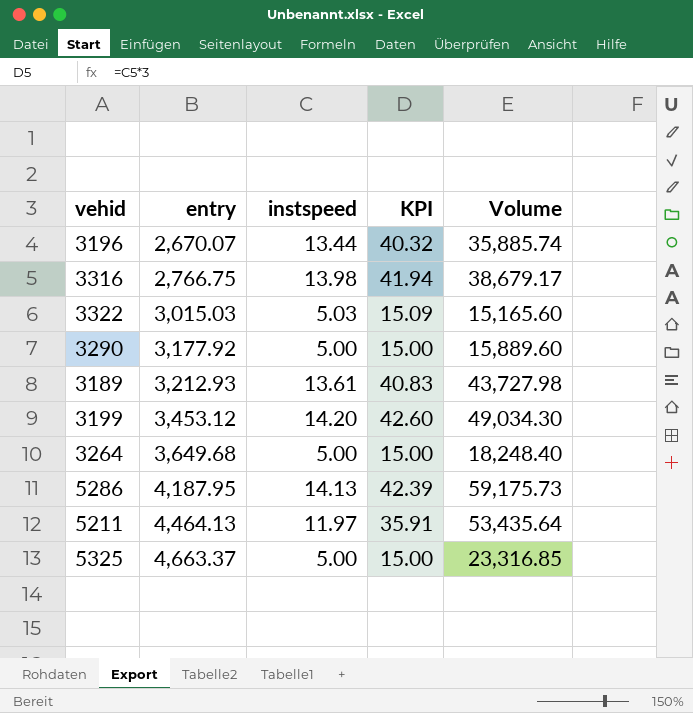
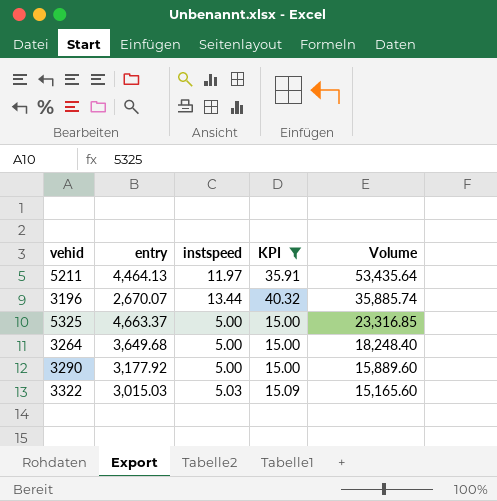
filter: none -> KPI <= 40.32
row order: entry ascending -> Volume descending

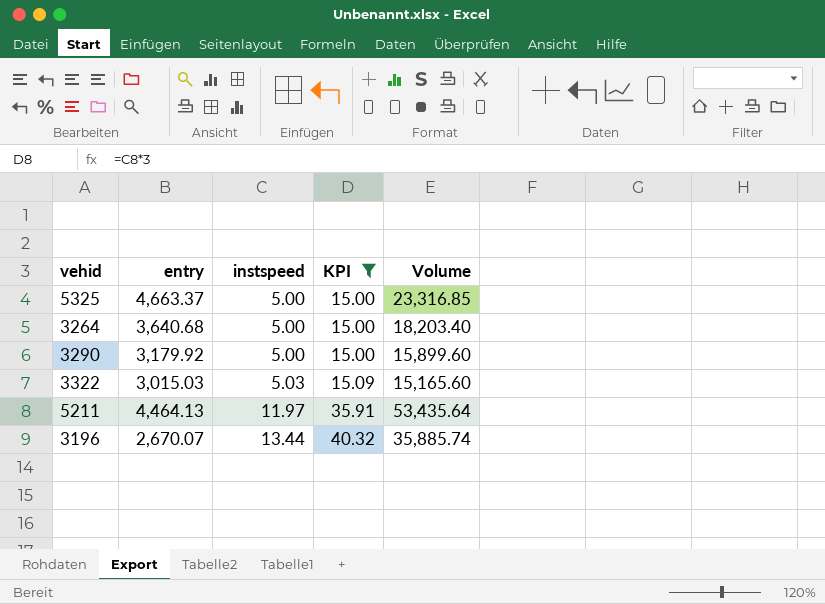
row order: Volume descending -> instspeed ascending
3264 | entry: 3,649.68 -> 3,640.68
3264 | Volume: 18,248.40 -> 18,203.40
3290 | entry: 3,177.92 -> 3,179.92
3290 | Volume: 15,889.60 -> 15,899.60

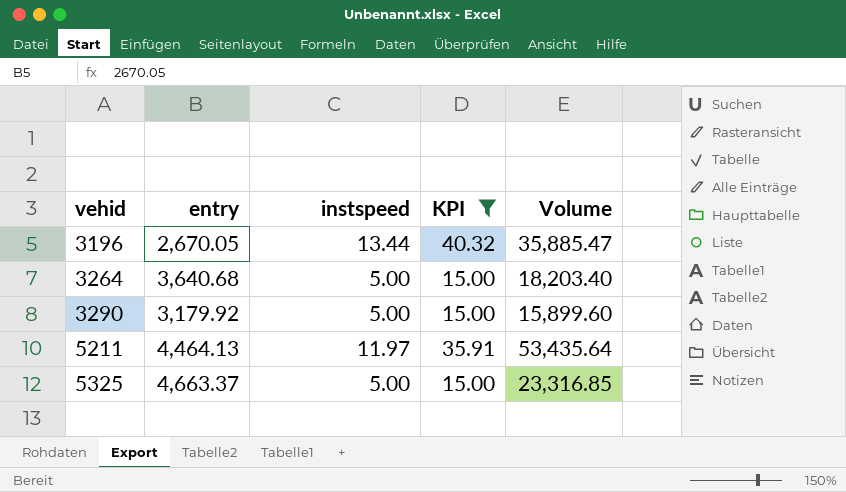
row order: instspeed ascending -> vehid ascending
row 3322: 3,015.03 | 5.03 | 15.09 | 15,165.60 -> none
3196 | entry: 2,670.07 -> 2,670.05
3196 | Volume: 35,885.74 -> 35,885.47

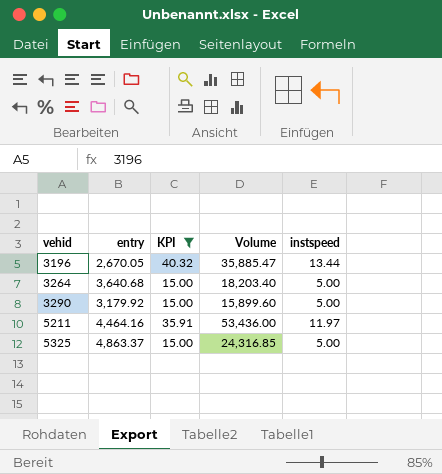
column instspeed | position: 3 -> 5
5211 | entry: 4,464.13 -> 4,464.16
5211 | Volume: 53,435.64 -> 53,436.00
5325 | entry: 4,663.37 -> 4,863.37
5325 | Volume: 23,316.85 -> 24,316.85

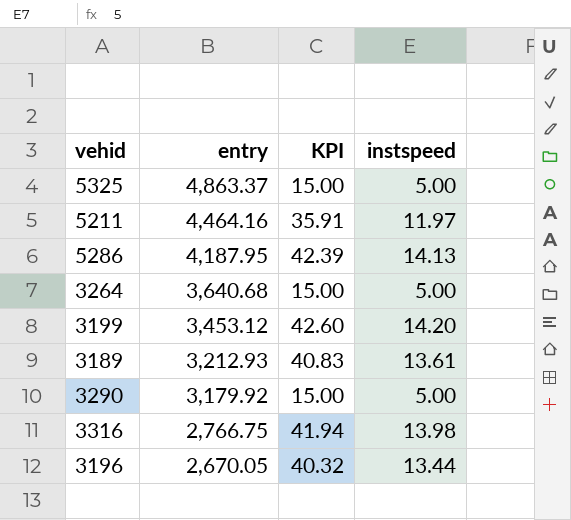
filter: KPI <= 40.32 -> none
row order: vehid ascending -> entry descending
column Volume | formula: [entry] * [instspeed] -> none

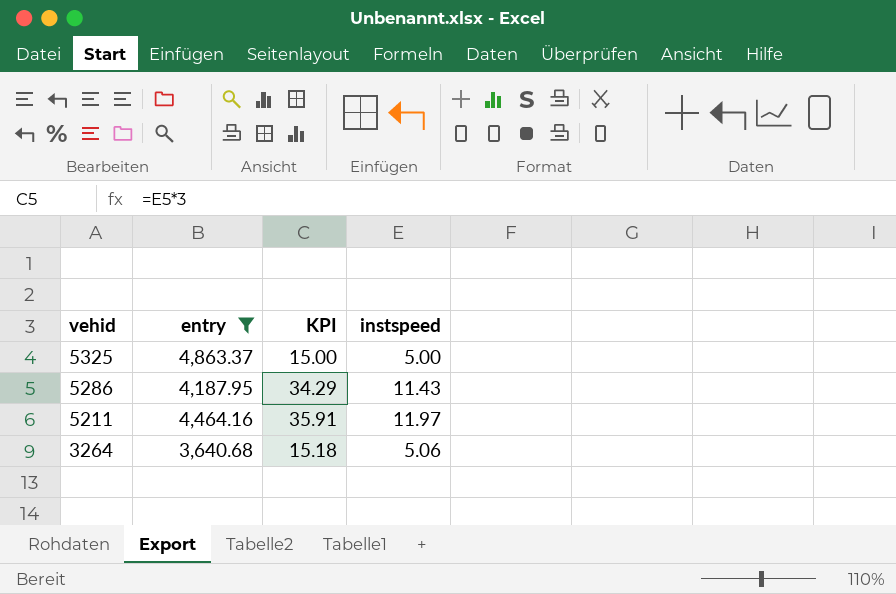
filter: none -> entry >= 3,640.68
row order: entry descending -> vehid descending
5286 | KPI: 42.39 -> 34.29
5286 | instspeed: 14.13 -> 11.43
3264 | KPI: 15.00 -> 15.18
3264 | instspeed: 5.00 -> 5.06

